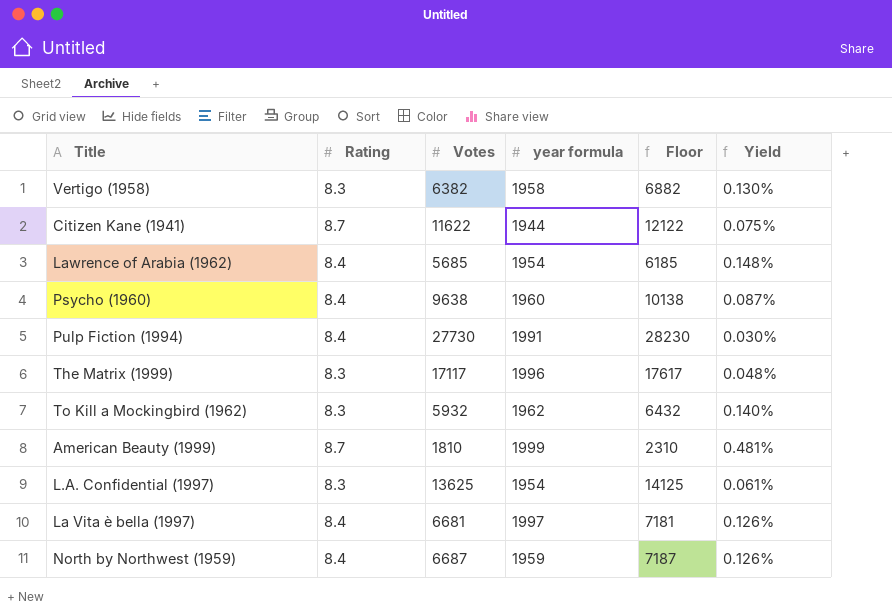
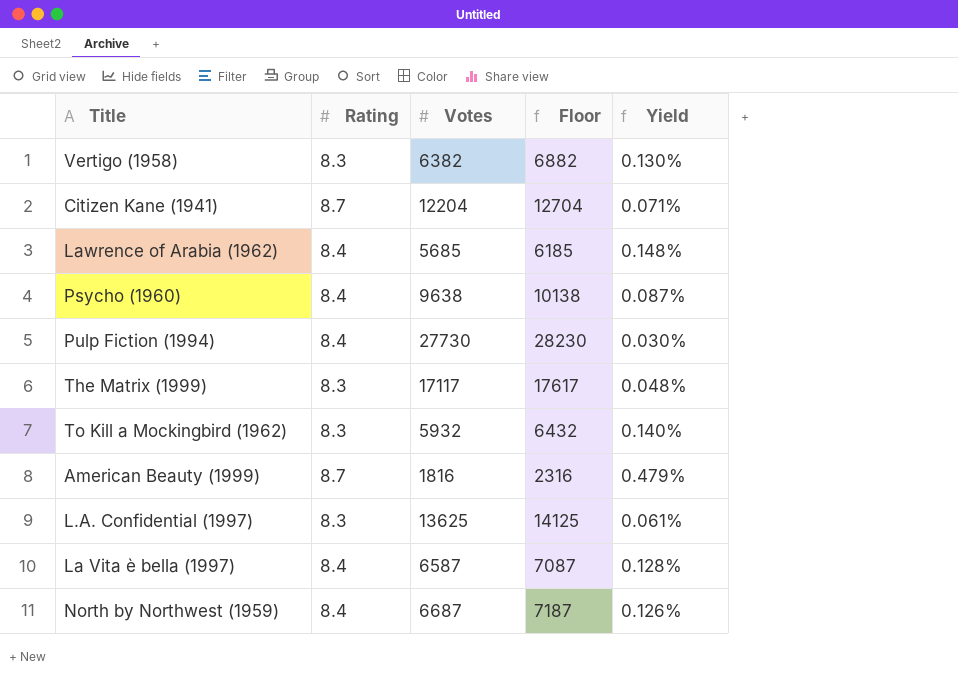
column year formula | position: 4 -> none
Citizen Kane (1941) | Votes: 11622 -> 12204
Citizen Kane (1941) | Floor: 12122 -> 12704
Citizen Kane (1941) | Yield: 0.075% -> 0.071%
American Beauty (1999) | Votes: 1810 -> 1816
American Beauty (1999) | Floor: 2310 -> 2316
American Beauty (1999) | Yield: 0.481% -> 0.479%
La Vita è bella (1997) | Votes: 6681 -> 6587
La Vita è bella (1997) | Floor: 7181 -> 7087
La Vita è bella (1997) | Yield: 0.126% -> 0.128%

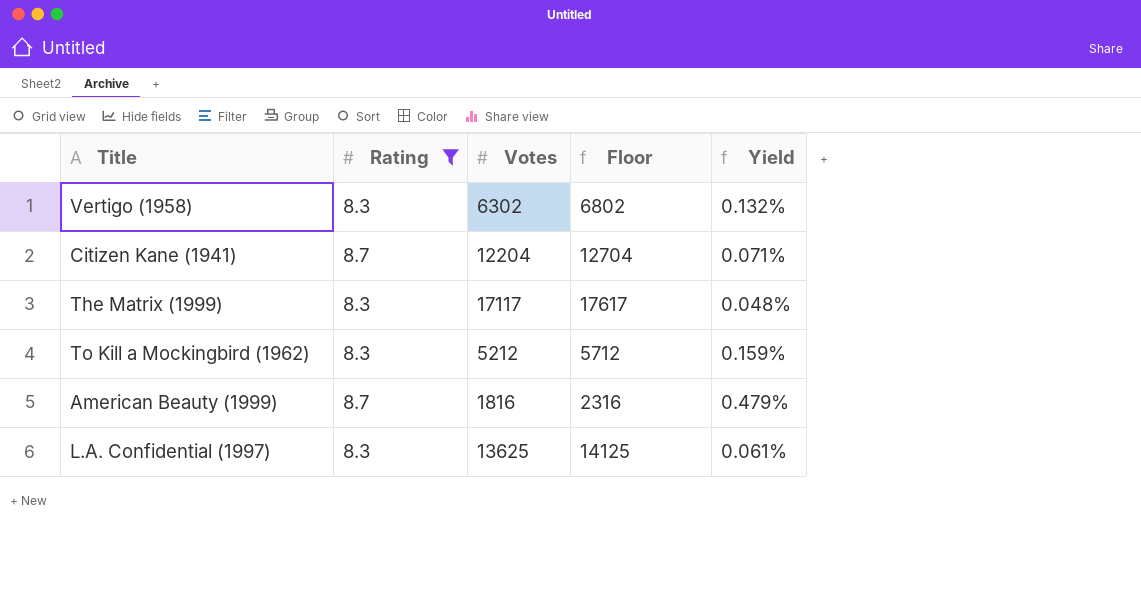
filter: none -> Rating != 8.4
Vertigo (1958) | Votes: 6382 -> 6302
Vertigo (1958) | Floor: 6882 -> 6802
Vertigo (1958) | Yield: 0.130% -> 0.132%
To Kill a Mockingbird (1962) | Votes: 5932 -> 5212
To Kill a Mockingbird (1962) | Floor: 6432 -> 5712
To Kill a Mockingbird (1962) | Yield: 0.140% -> 0.159%

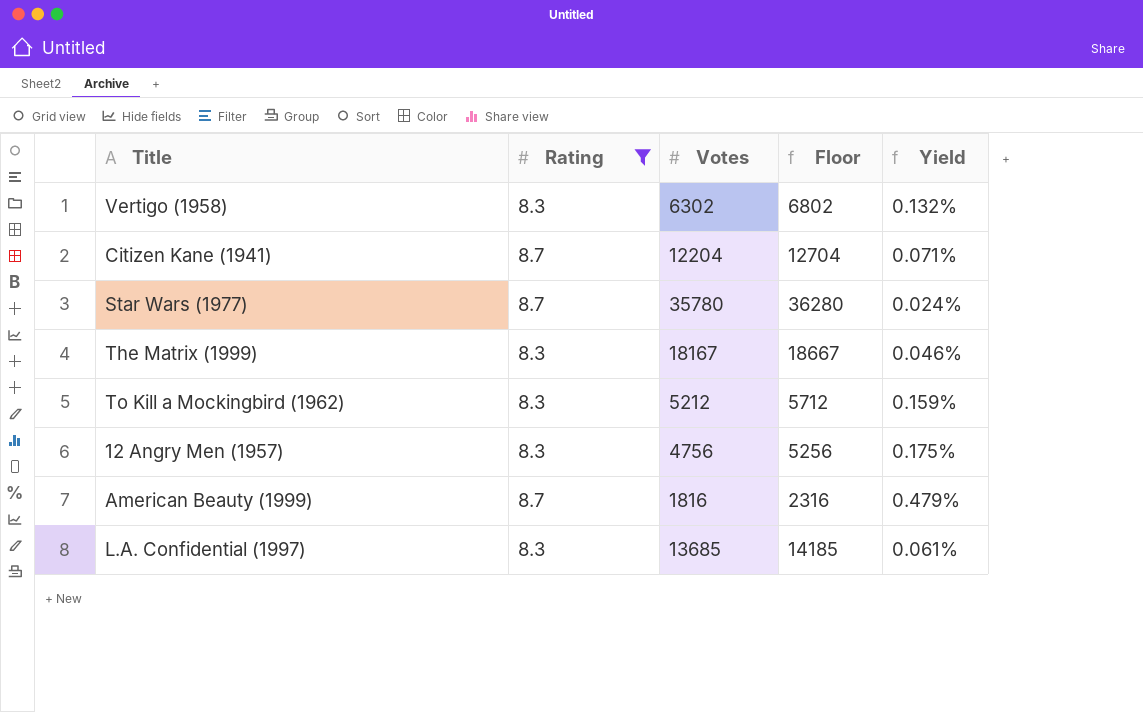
row Star Wars (1977): none -> 8.7 | 35780 | 36280 | 0.024%
The Matrix (1999) | Votes: 17117 -> 18167
The Matrix (1999) | Floor: 17617 -> 18667
The Matrix (1999) | Yield: 0.048% -> 0.046%
row 12 Angry Men (1957): none -> 8.3 | 4756 | 5256 | 0.175%
L.A. Confidential (1997) | Votes: 13625 -> 13685
L.A. Confidential (1997) | Floor: 14125 -> 14185

